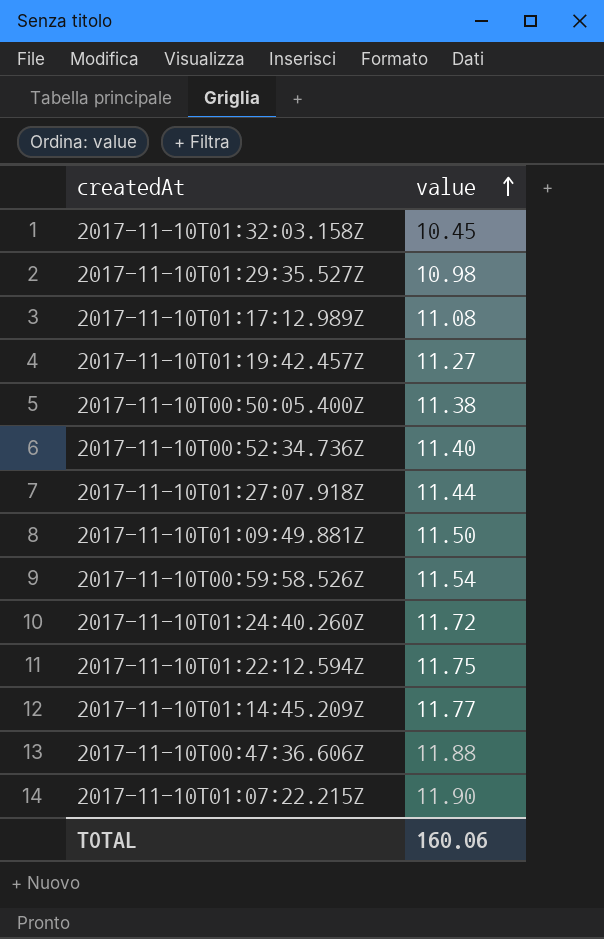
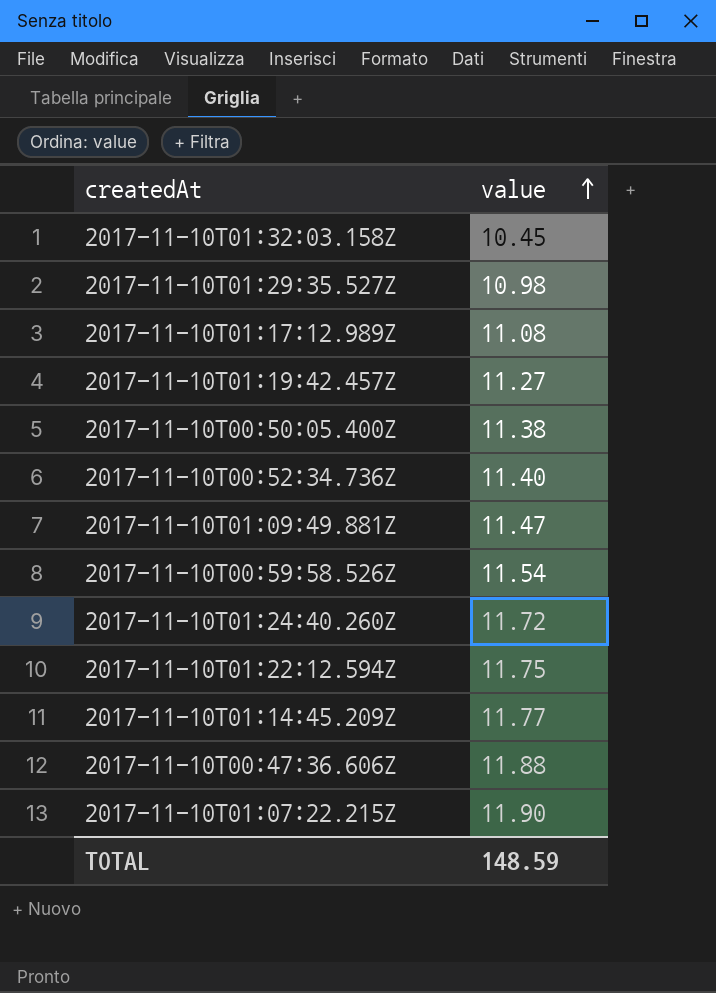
row 2017-11-10T01:27:07.918Z: 11.44 -> none
2017-11-10T01:09:49.881Z | value: 11.50 -> 11.47
TOTAL | value: 160.06 -> 148.59

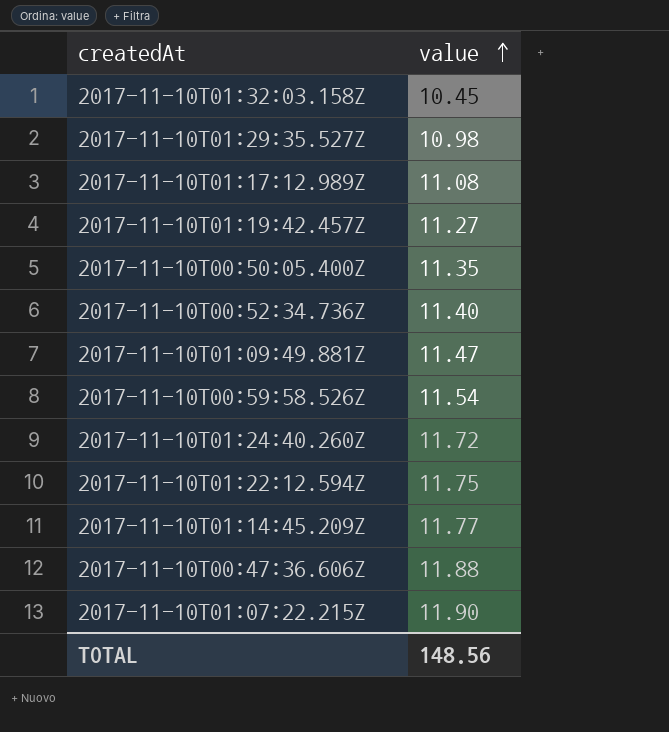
2017-11-10T00:50:05.400Z | value: 11.38 -> 11.35
TOTAL | value: 148.59 -> 148.56

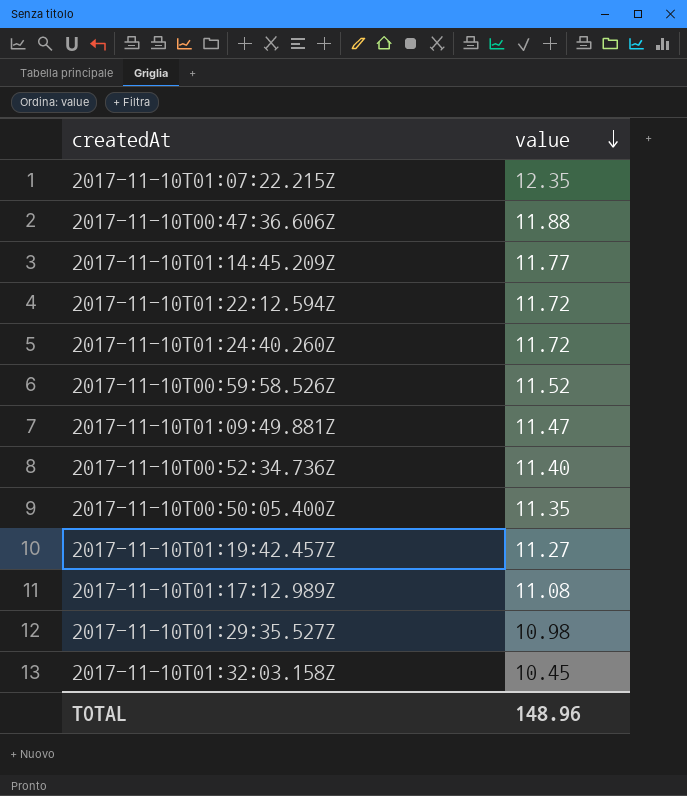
row order: value ascending -> value descending
2017-11-10T01:07:22.215Z | value: 11.90 -> 12.35
2017-11-10T01:22:12.594Z | value: 11.75 -> 11.72
2017-11-10T00:59:58.526Z | value: 11.54 -> 11.52
TOTAL | value: 148.56 -> 148.96

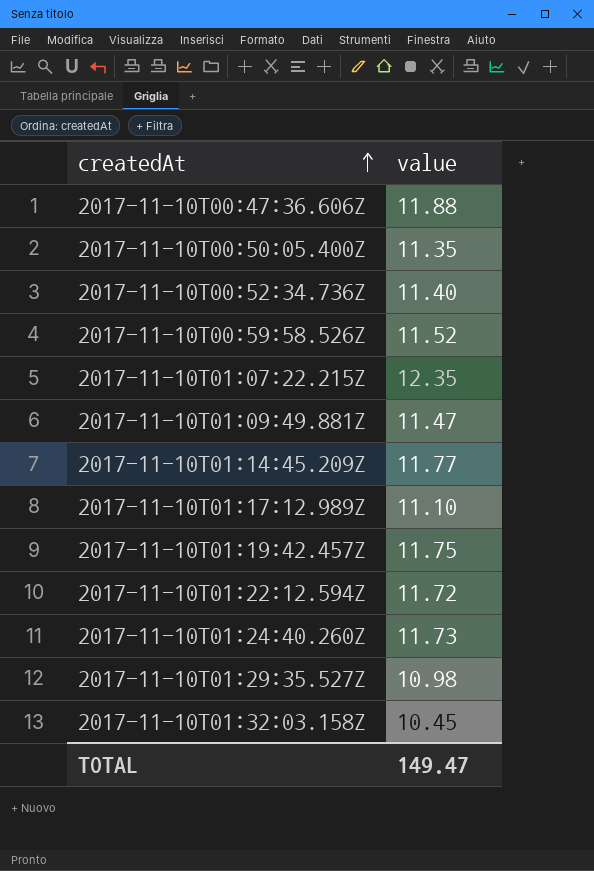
row order: value descending -> createdAt ascending
2017-11-10T01:17:12.989Z | value: 11.08 -> 11.10
2017-11-10T01:19:42.457Z | value: 11.27 -> 11.75
2017-11-10T01:24:40.260Z | value: 11.72 -> 11.73
TOTAL | value: 148.96 -> 149.47

